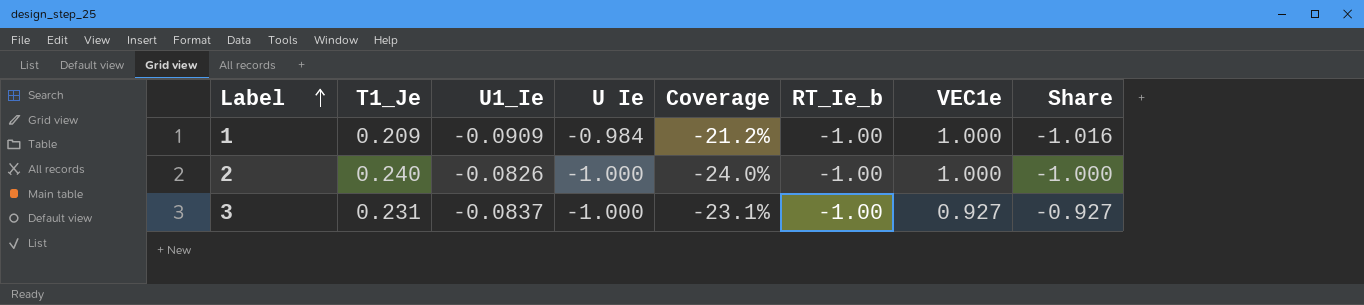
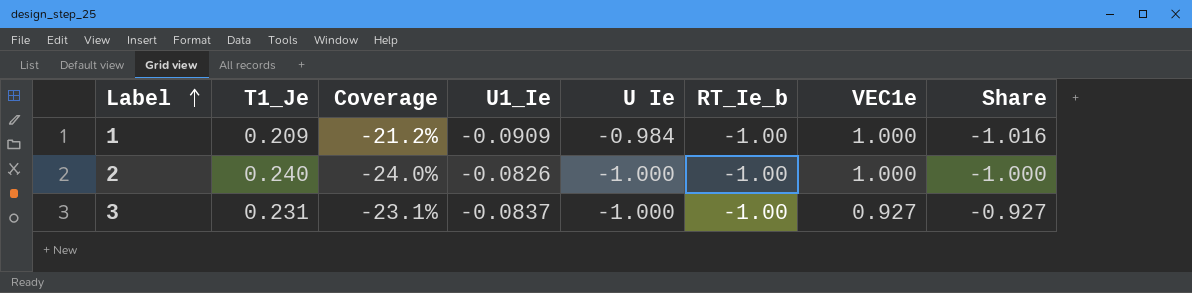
column Coverage | position: 5 -> 3

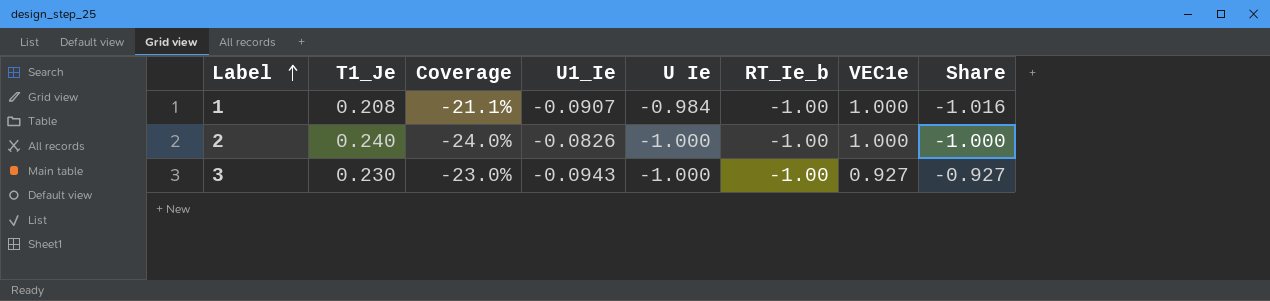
1 | T1_Je: 0.209 -> 0.208
1 | Coverage: -21.2% -> -21.1%
1 | U1_Ie: -0.0909 -> -0.0907
3 | T1_Je: 0.231 -> 0.230
3 | Coverage: -23.1% -> -23.0%
3 | U1_Ie: -0.0837 -> -0.0943

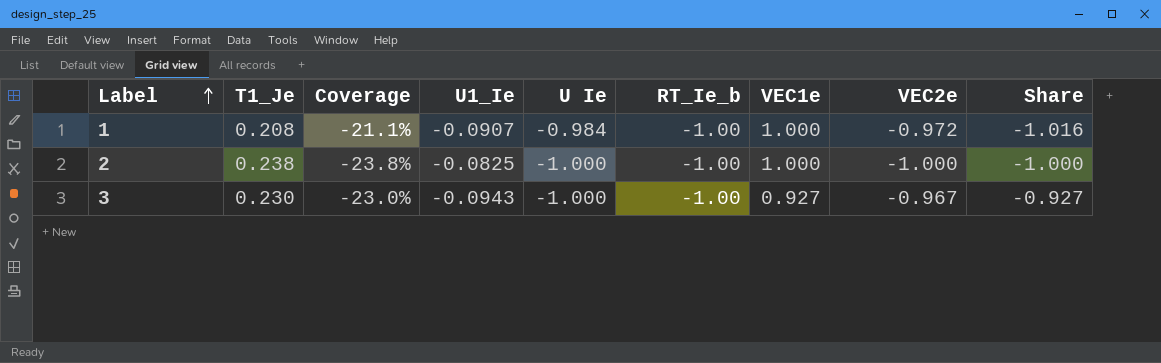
column VEC2e | position: none -> 8
2 | T1_Je: 0.240 -> 0.238
2 | Coverage: -24.0% -> -23.8%
2 | U1_Ie: -0.0826 -> -0.0825

